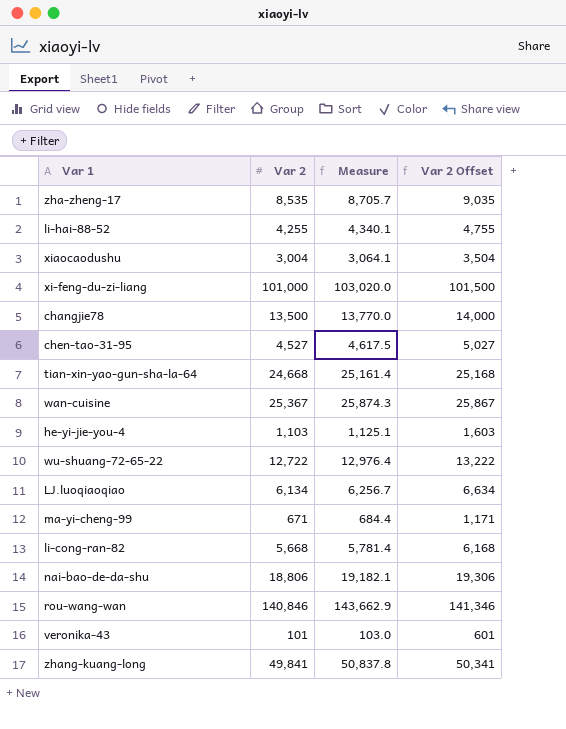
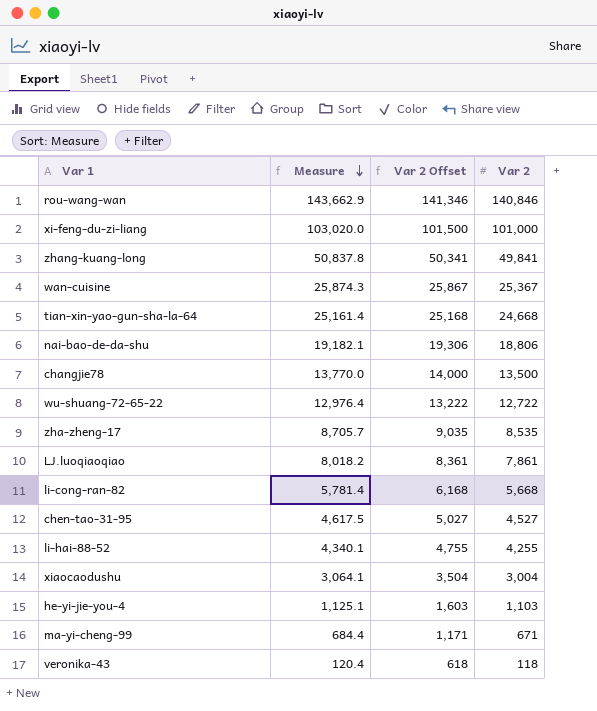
row order: none -> Measure descending
column Var 2 | position: 2 -> 4
LJ.luoqiaoqiao | Measure: 6,256.7 -> 8,018.2
LJ.luoqiaoqiao | Var 2 Offset: 6,634 -> 8,361
LJ.luoqiaoqiao | Var 2: 6,134 -> 7,861
veronika-43 | Measure: 103.0 -> 120.4
veronika-43 | Var 2 Offset: 601 -> 618
veronika-43 | Var 2: 101 -> 118

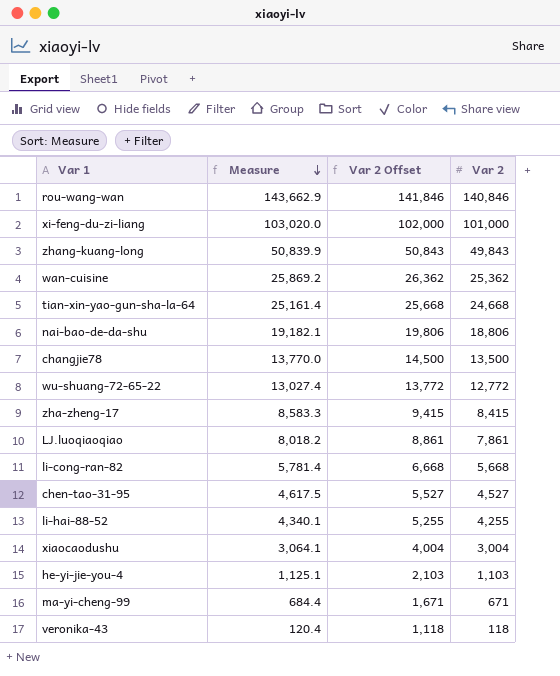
column Var 2 Offset | formula: [Var 2] + 500 -> [Var 2] + 1000
zhang-kuang-long | Measure: 50,837.8 -> 50,839.9
zhang-kuang-long | Var 2: 49,841 -> 49,843
wan-cuisine | Measure: 25,874.3 -> 25,869.2
wan-cuisine | Var 2: 25,367 -> 25,362
wu-shuang-72-65-22 | Measure: 12,976.4 -> 13,027.4
wu-shuang-72-65-22 | Var 2: 12,722 -> 12,772
zha-zheng-17 | Measure: 8,705.7 -> 8,583.3
zha-zheng-17 | Var 2: 8,535 -> 8,415

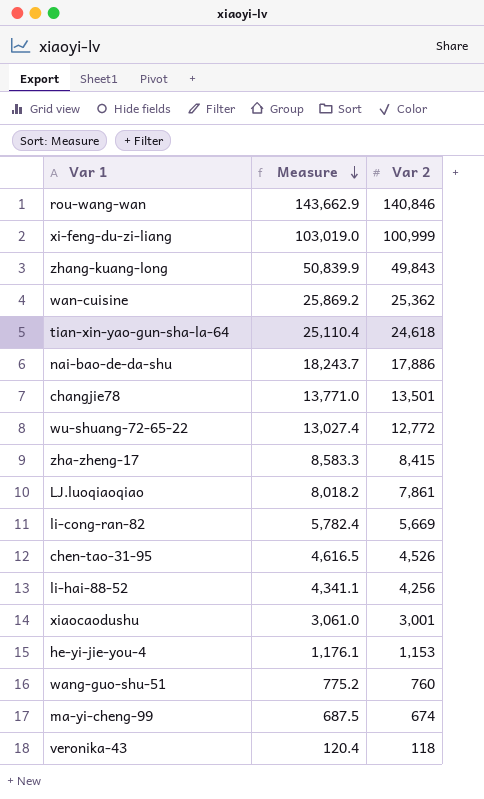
column Var 2 Offset | formula: [Var 2] + 1000 -> none
xi-feng-du-zi-liang | Measure: 103,020.0 -> 103,019.0
xi-feng-du-zi-liang | Var 2: 101,000 -> 100,999
tian-xin-yao-gun-sha-la-64 | Measure: 25,161.4 -> 25,110.4
tian-xin-yao-gun-sha-la-64 | Var 2: 24,668 -> 24,618
nai-bao-de-da-shu | Measure: 19,182.1 -> 18,243.7
nai-bao-de-da-shu | Var 2: 18,806 -> 17,886
changjie78 | Measure: 13,770.0 -> 13,771.0
changjie78 | Var 2: 13,500 -> 13,501
li-cong-ran-82 | Measure: 5,781.4 -> 5,782.4
li-cong-ran-82 | Var 2: 5,668 -> 5,669
chen-tao-31-95 | Measure: 4,617.5 -> 4,616.5
chen-tao-31-95 | Var 2: 4,527 -> 4,526
li-hai-88-52 | Measure: 4,340.1 -> 4,341.1
li-hai-88-52 | Var 2: 4,255 -> 4,256
xiaocaodushu | Measure: 3,064.1 -> 3,061.0
xiaocaodushu | Var 2: 3,004 -> 3,001
he-yi-jie-you-4 | Measure: 1,125.1 -> 1,176.1
he-yi-jie-you-4 | Var 2: 1,103 -> 1,153
row wang-guo-shu-51: none -> 775.2 | 760
ma-yi-cheng-99 | Measure: 684.4 -> 687.5
ma-yi-cheng-99 | Var 2: 671 -> 674

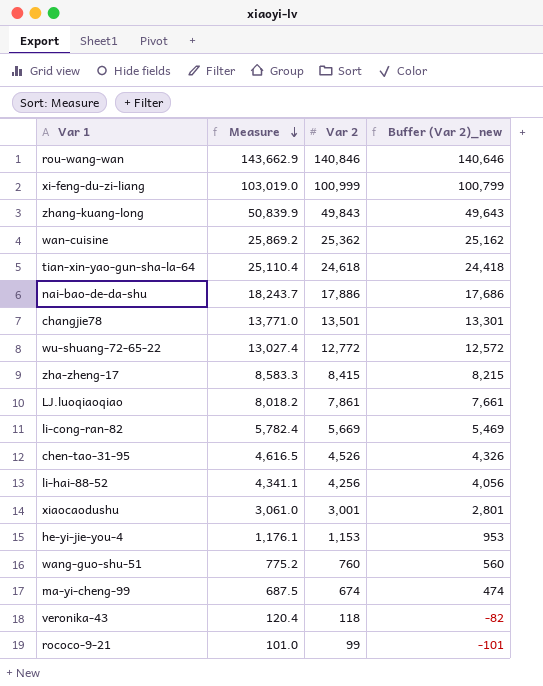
column Buffer (Var 2)_new | formula: none -> [Var 2] - 200
row rococo-9-21: none -> 101.0 | 99 | -101

